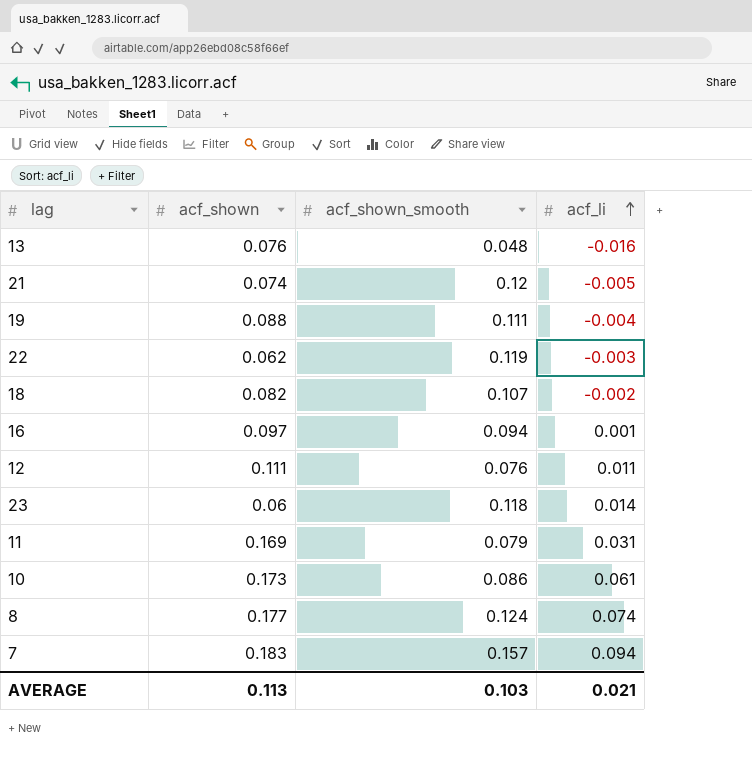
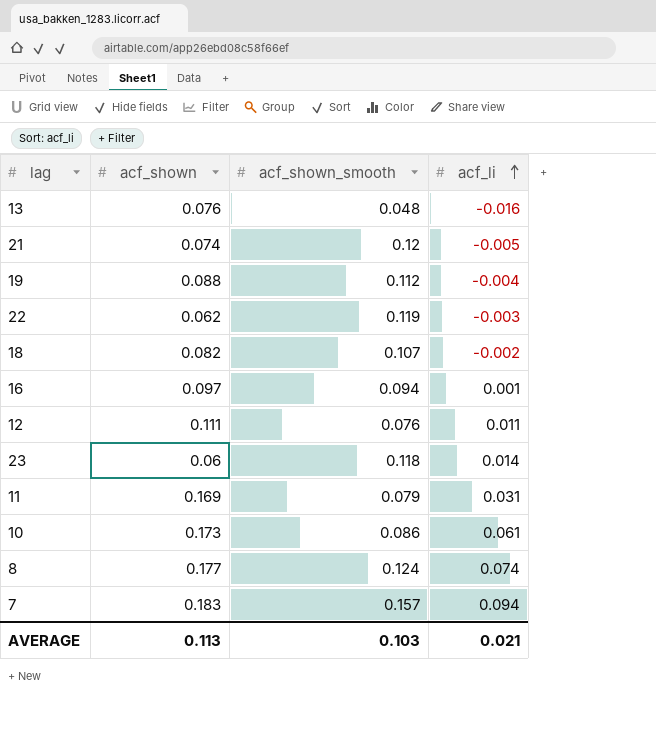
19 | acf_shown_smooth: 0.111 -> 0.112

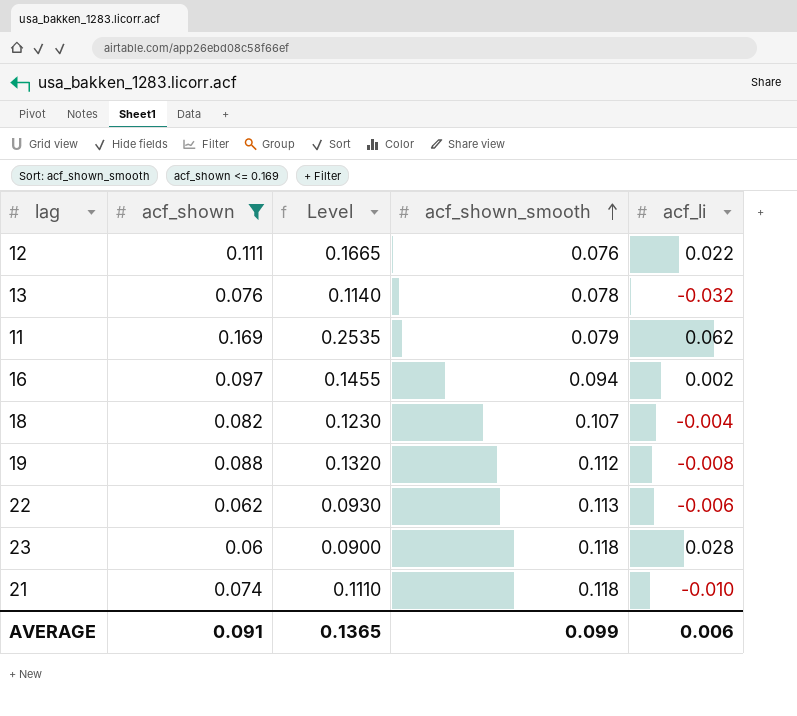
filter: none -> acf_shown <= 0.169
row order: acf_li ascending -> acf_shown_smooth ascending
column Level | formula: none -> [acf_shown] * 1.5
12 | acf_li: 0.011 -> 0.022
13 | acf_shown_smooth: 0.048 -> 0.078
13 | acf_li: -0.016 -> -0.032
11 | acf_li: 0.031 -> 0.062
16 | acf_li: 0.001 -> 0.002
18 | acf_li: -0.002 -> -0.004
19 | acf_li: -0.004 -> -0.008
22 | acf_shown_smooth: 0.119 -> 0.113
22 | acf_li: -0.003 -> -0.006
23 | acf_li: 0.014 -> 0.028
21 | acf_shown_smooth: 0.12 -> 0.118
21 | acf_li: -0.005 -> -0.010
AVERAGE | acf_shown: 0.113 -> 0.091
AVERAGE | acf_shown_smooth: 0.103 -> 0.099
AVERAGE | acf_li: 0.021 -> 0.006

